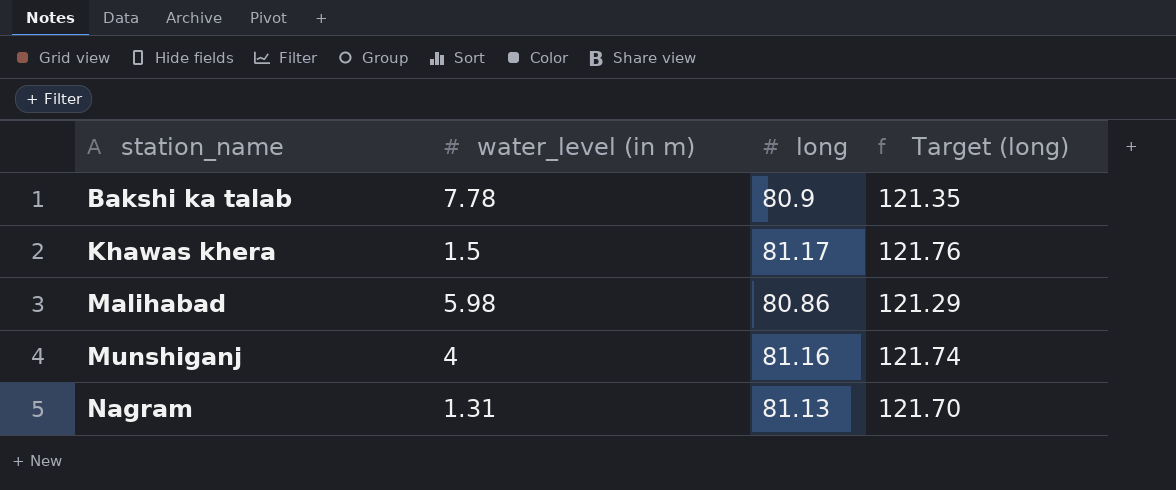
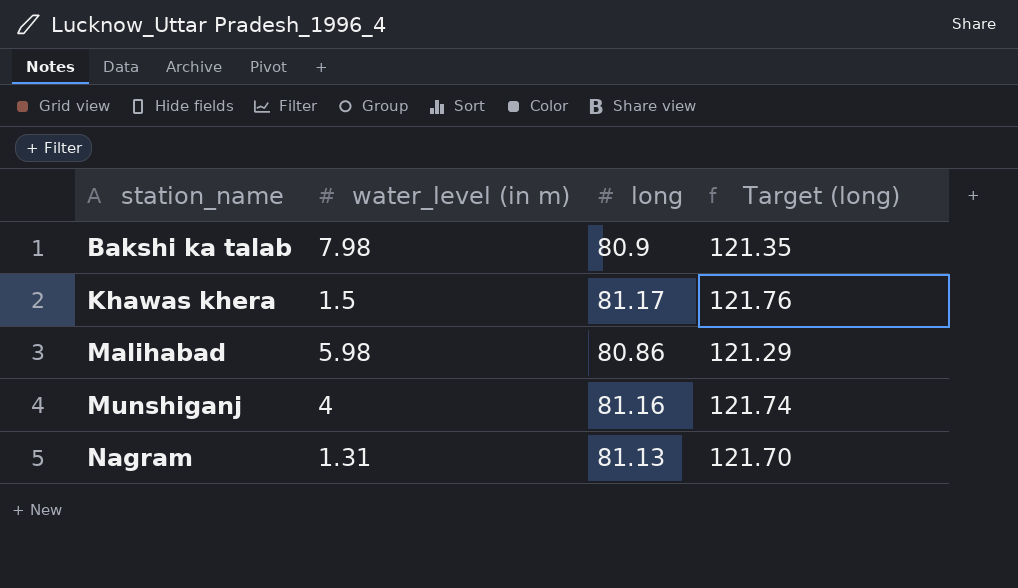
Bakshi ka talab | water_level (in m): 7.78 -> 7.98

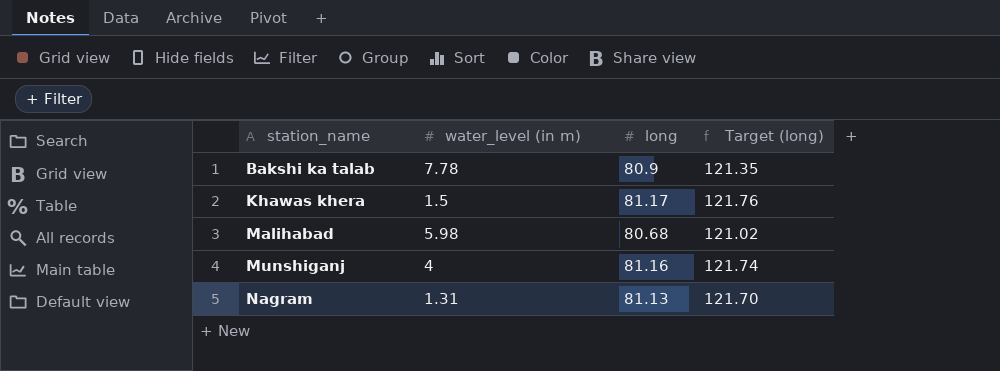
Bakshi ka talab | water_level (in m): 7.98 -> 7.78
Malihabad | long: 80.86 -> 80.68
Malihabad | Target (long): 121.29 -> 121.02

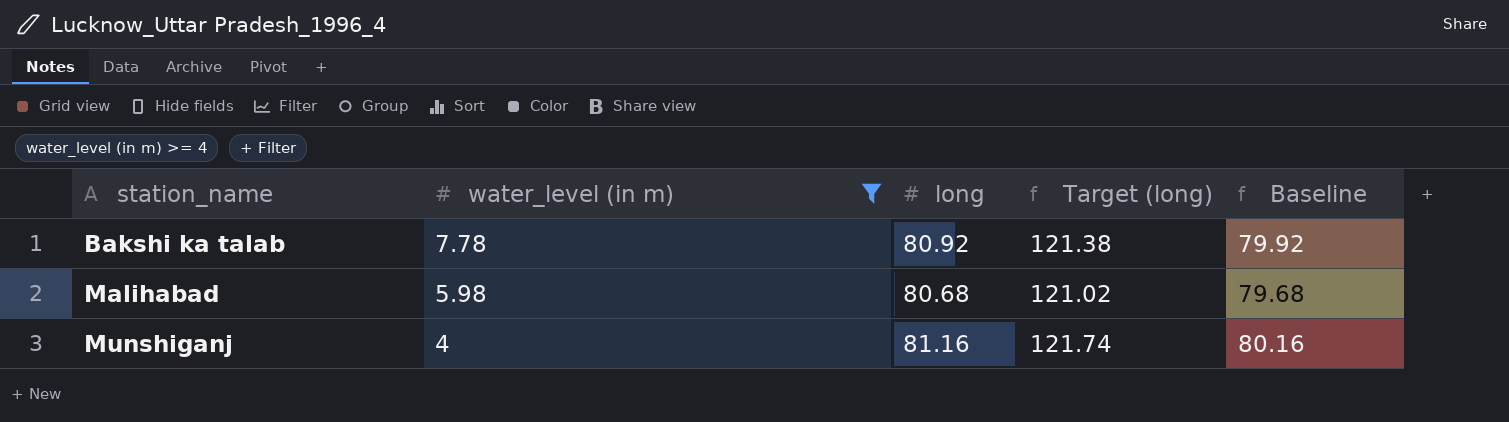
filter: none -> water_level (in m) >= 4
column Baseline | formula: none -> [long] - 1
Bakshi ka talab | long: 80.9 -> 80.92
Bakshi ka talab | Target (long): 121.35 -> 121.38

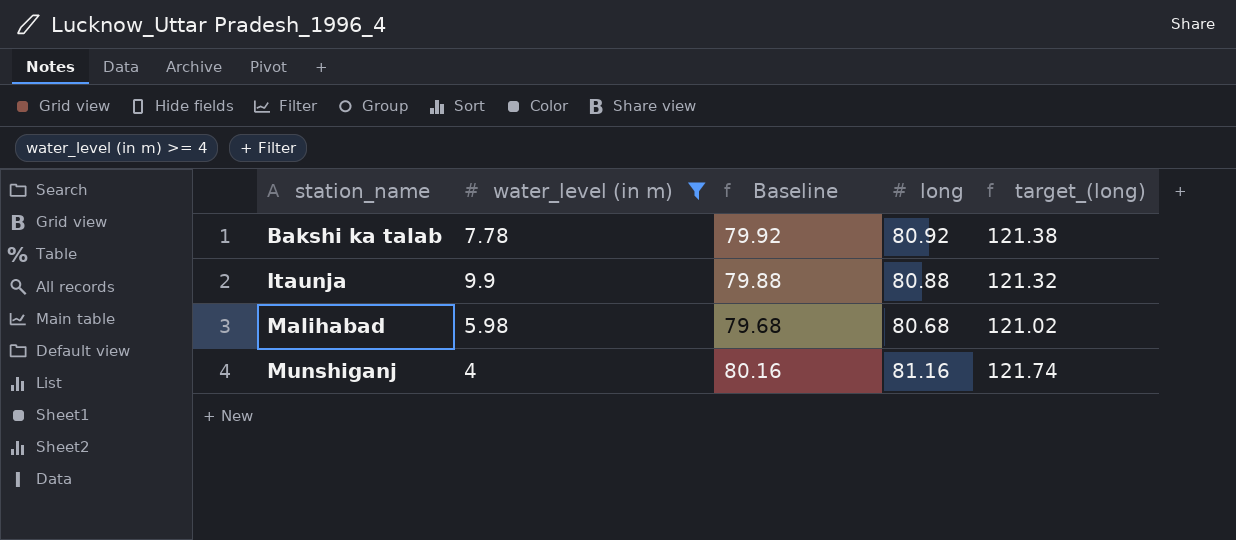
column Baseline | position: 5 -> 3
column name: Target (long) -> target_(long)
row Itaunja: none -> 9.9 | 79.88 | 80.88 | 121.32

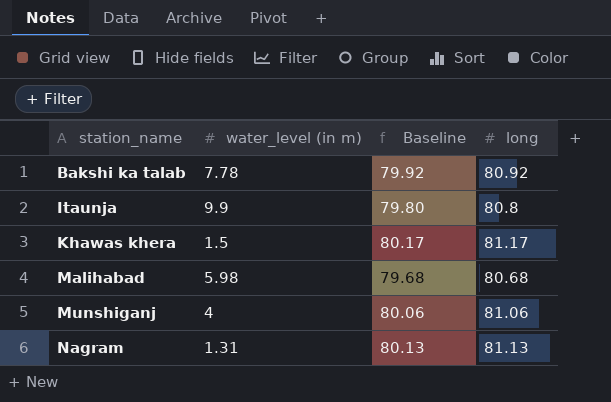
filter: water_level (in m) >= 4 -> none
column target_(long) | formula: [long] * 1.5 -> none
Itaunja | Baseline: 79.88 -> 79.80
Itaunja | long: 80.88 -> 80.8
Munshiganj | Baseline: 80.16 -> 80.06
Munshiganj | long: 81.16 -> 81.06

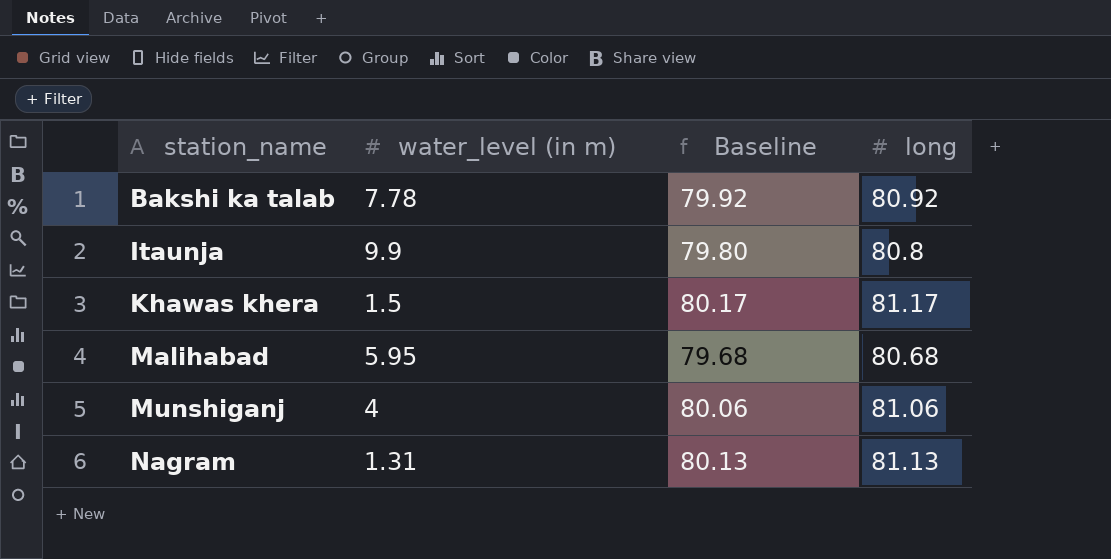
Malihabad | water_level (in m): 5.98 -> 5.95

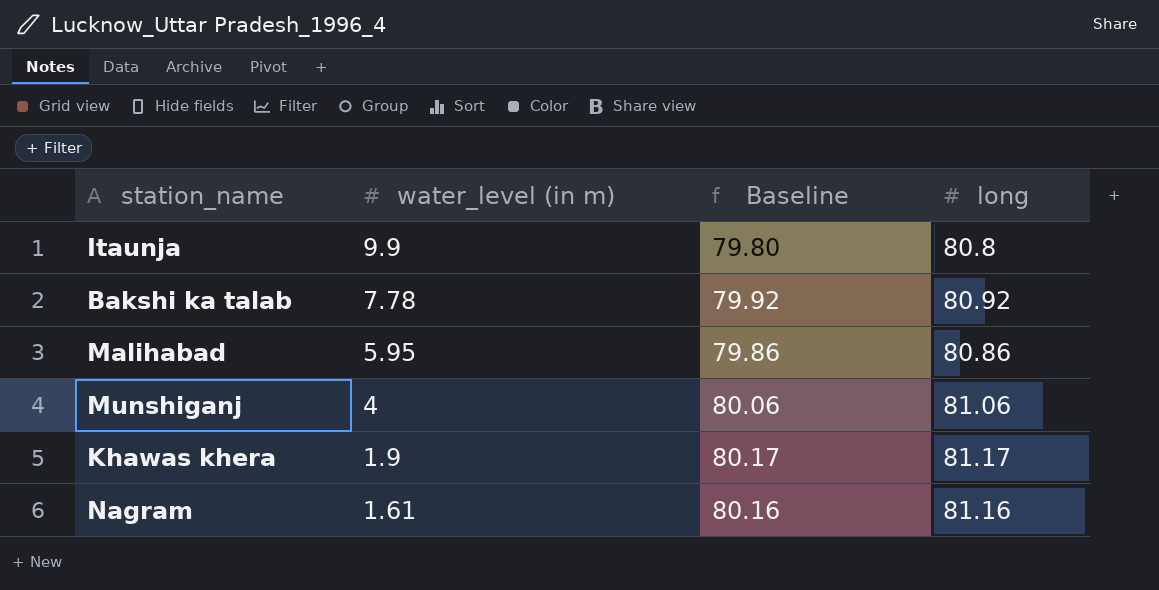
row order: station_name ascending -> water_level (in m) descending
Malihabad | Baseline: 79.68 -> 79.86
Malihabad | long: 80.68 -> 80.86
Khawas khera | water_level (in m): 1.5 -> 1.9
Nagram | water_level (in m): 1.31 -> 1.61
Nagram | Baseline: 80.13 -> 80.16
Nagram | long: 81.13 -> 81.16

